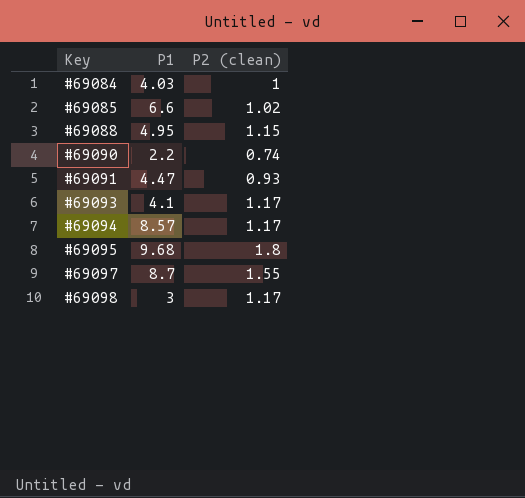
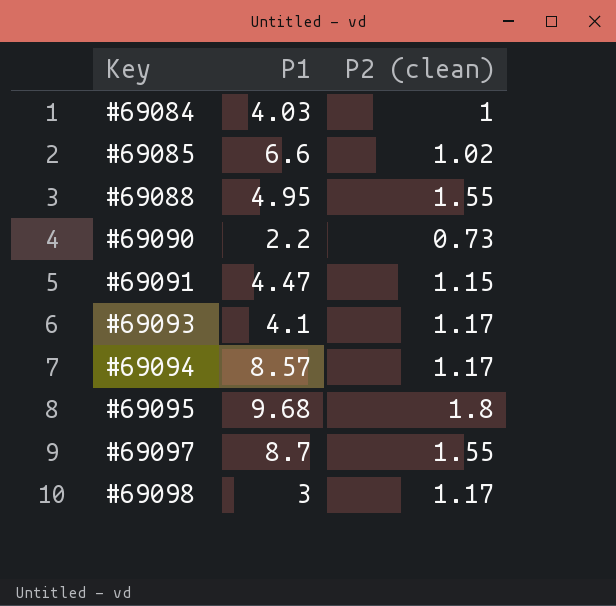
#69088 | P2 (clean): 1.15 -> 1.55
#69090 | P2 (clean): 0.74 -> 0.73
#69091 | P2 (clean): 0.93 -> 1.15

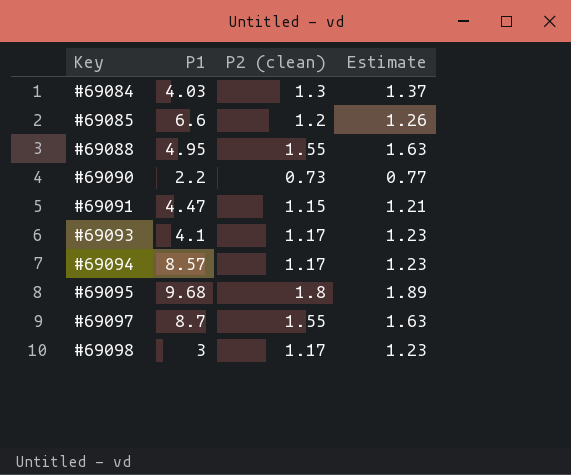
column Estimate | formula: none -> [P2 (clean)] * 1.05
#69084 | P2 (clean): 1 -> 1.3
#69085 | P2 (clean): 1.02 -> 1.2

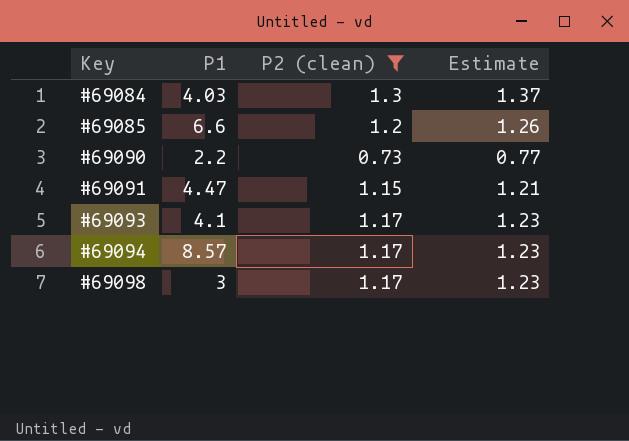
filter: none -> P2 (clean) <= 1.3

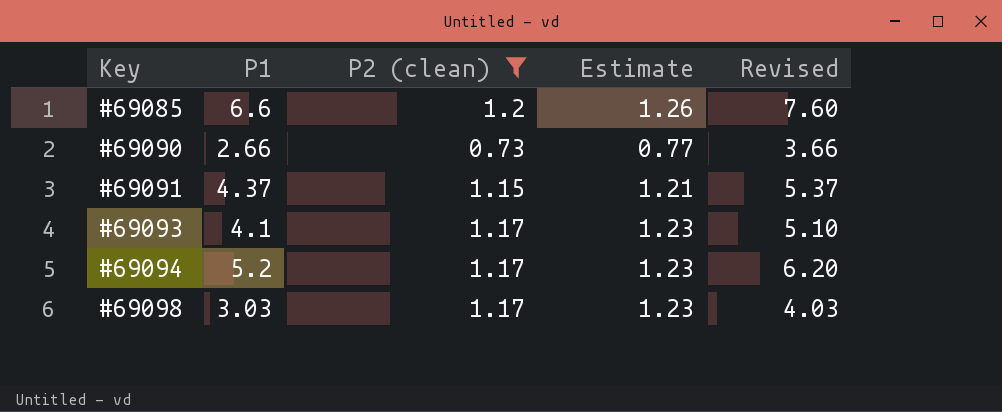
column Revised | formula: none -> [P1] + 1
row #69084: 4.03 | 1.3 | 1.37 -> none
#69090 | P1: 2.2 -> 2.66
#69091 | P1: 4.47 -> 4.37
#69094 | P1: 8.57 -> 5.2
#69098 | P1: 3 -> 3.03

